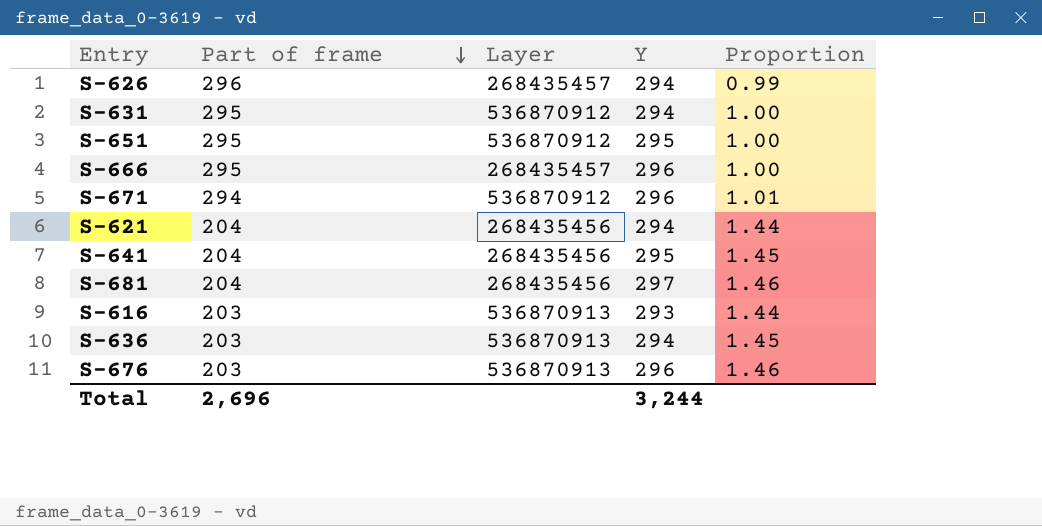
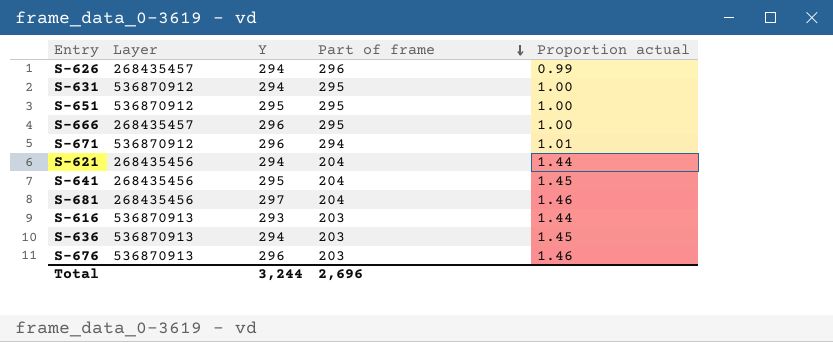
column Part of frame | position: 2 -> 4
column name: Proportion -> Proportion actual

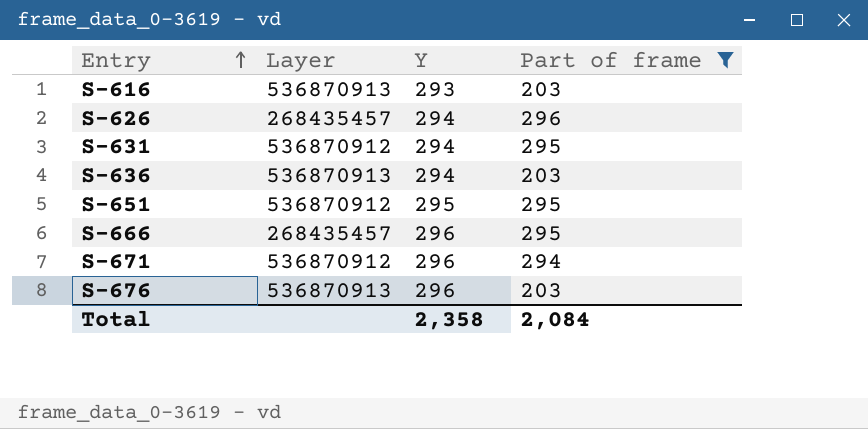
filter: none -> Part of frame != 204
row order: Part of frame descending -> Entry ascending
column Proportion actual | formula: [Y] / [Part of frame] -> none
Total | Y: 3,244 -> 2,358
Total | Part of frame: 2,696 -> 2,084

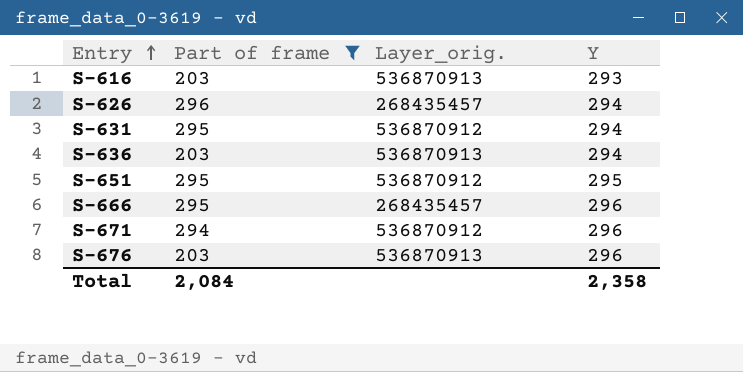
column Part of frame | position: 4 -> 2
column name: Layer -> Layer_orig.

